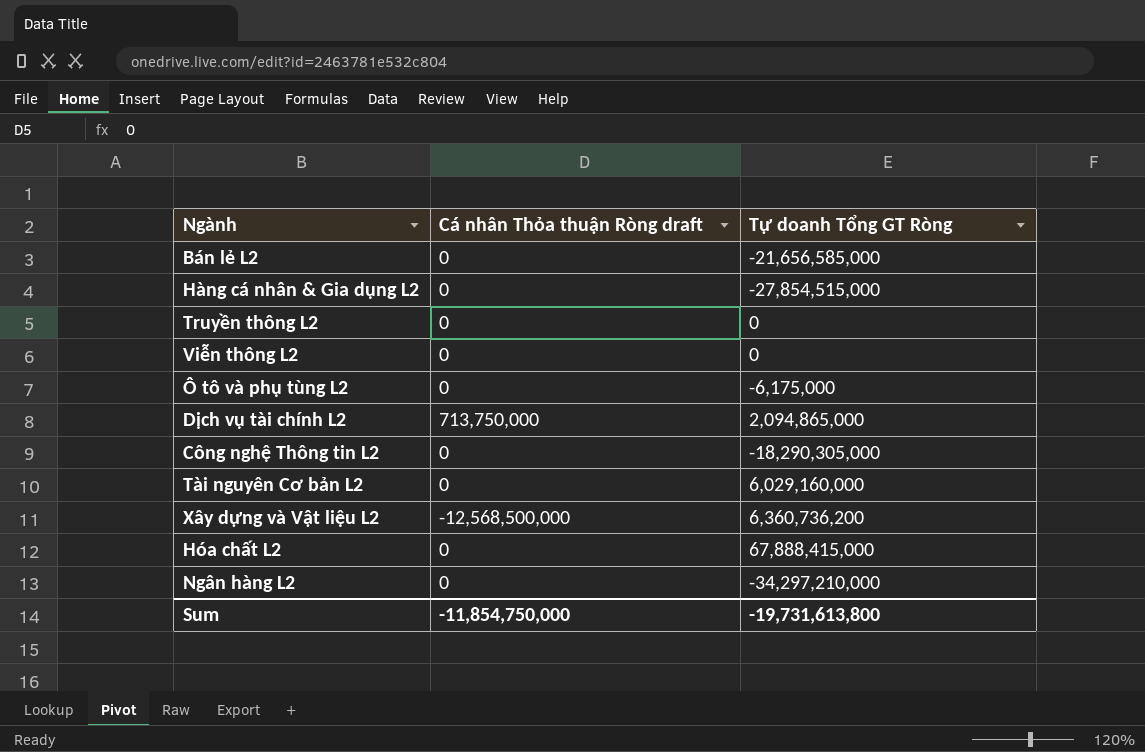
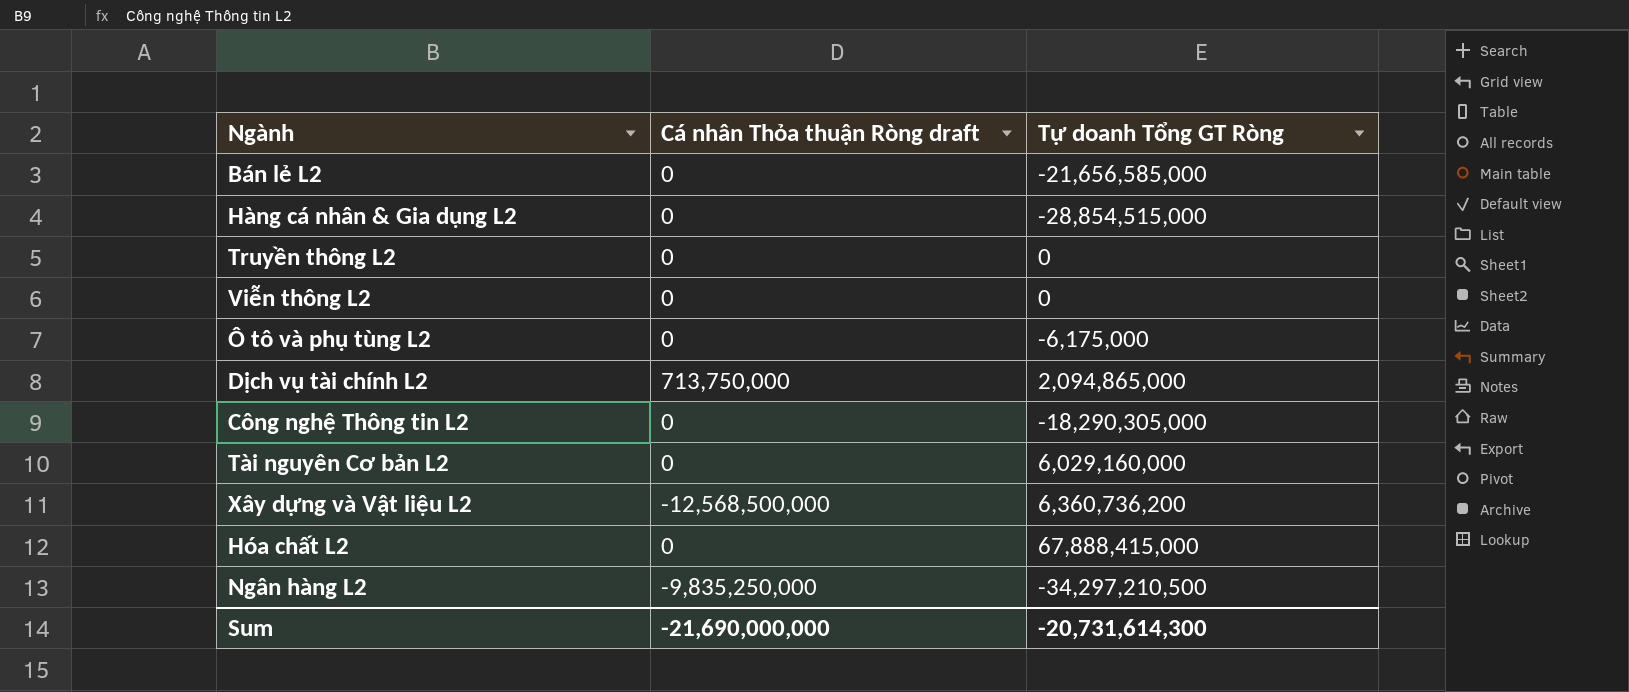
Hàng cá nhân & Gia dụng L2 | Tự doanh Tổng GT Ròng: -27,854,515,000 -> -28,854,515,000
Ngân hàng L2 | Cá nhân Thỏa thuận Ròng draft: 0 -> -9,835,250,000
Ngân hàng L2 | Tự doanh Tổng GT Ròng: -34,297,210,000 -> -34,297,210,500
Sum | Cá nhân Thỏa thuận Ròng draft: -11,854,750,000 -> -21,690,000,000
Sum | Tự doanh Tổng GT Ròng: -19,731,613,800 -> -20,731,614,300

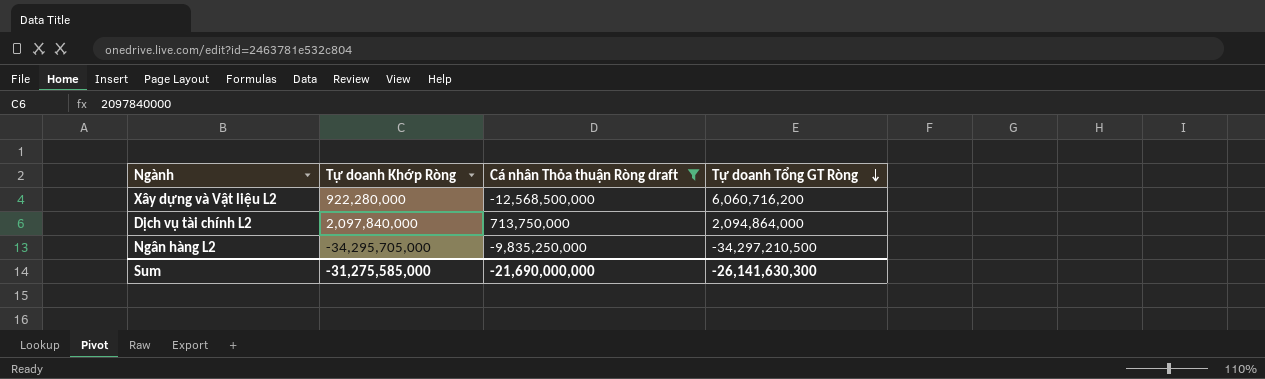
filter: none -> Cá nhân Thỏa thuận Ròng draft != 0
row order: none -> Tự doanh Tổng GT Ròng descending
column Tự doanh Khớp Ròng | position: none -> 2
Xây dựng và Vật liệu L2 | Tự doanh Tổng GT Ròng: 6,360,736,200 -> 6,060,716,200
Dịch vụ tài chính L2 | Tự doanh Tổng GT Ròng: 2,094,865,000 -> 2,094,864,000
Sum | Tự doanh Tổng GT Ròng: -20,731,614,300 -> -26,141,630,300

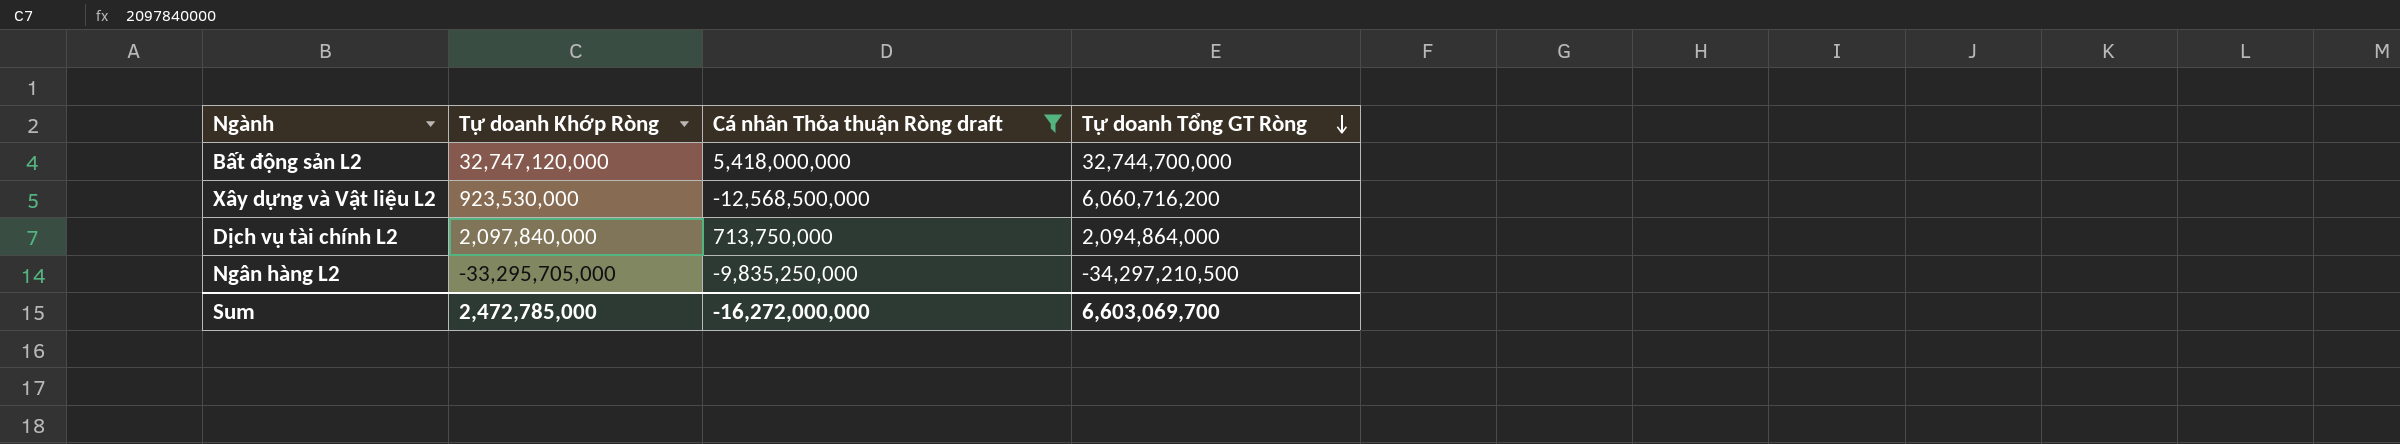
row Bất động sản L2: none -> 32,747,120,000 | 5,418,000,000 | 32,744,700,000
Xây dựng và Vật liệu L2 | Tự doanh Khớp Ròng: 922,280,000 -> 923,530,000
Ngân hàng L2 | Tự doanh Khớp Ròng: -34,295,705,000 -> -33,295,705,000
Sum | Tự doanh Khớp Ròng: -31,275,585,000 -> 2,472,785,000
Sum | Cá nhân Thỏa thuận Ròng draft: -21,690,000,000 -> -16,272,000,000
Sum | Tự doanh Tổng GT Ròng: -26,141,630,300 -> 6,603,069,700

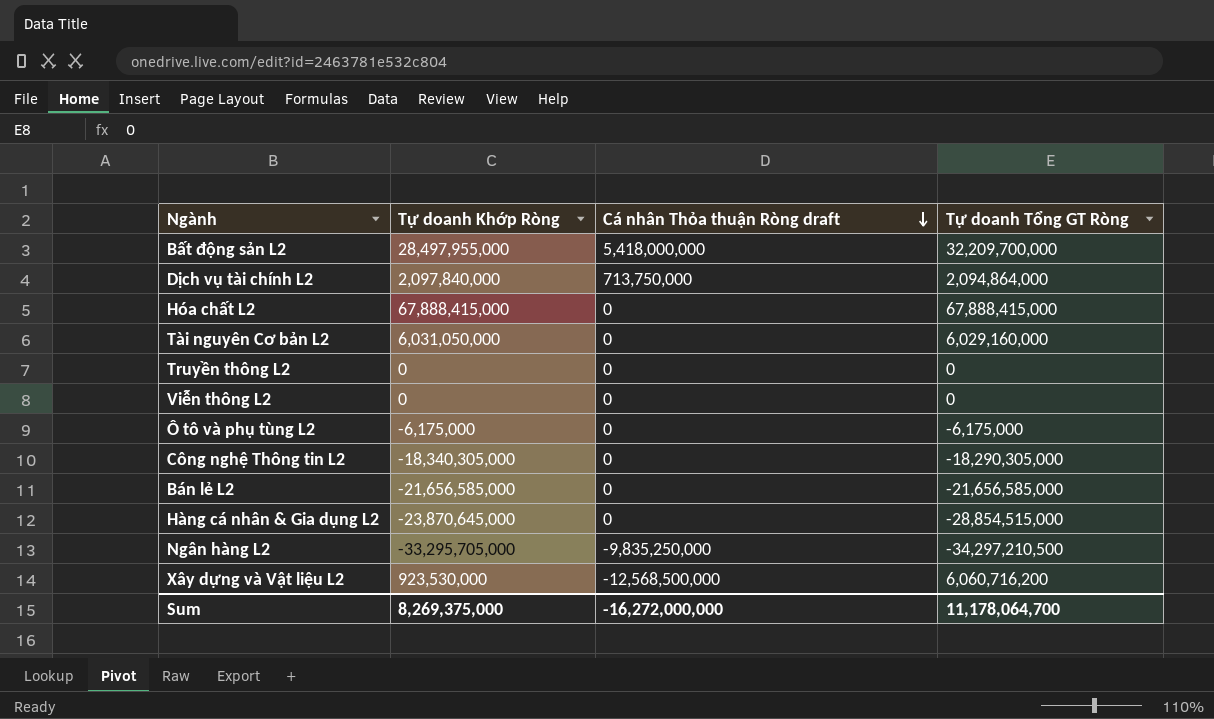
filter: Cá nhân Thỏa thuận Ròng draft != 0 -> none
row order: Tự doanh Tổng GT Ròng descending -> Cá nhân Thỏa thuận Ròng draft descending
Bất động sản L2 | Tự doanh Khớp Ròng: 32,747,120,000 -> 28,497,955,000
Bất động sản L2 | Tự doanh Tổng GT Ròng: 32,744,700,000 -> 32,209,700,000
Sum | Tự doanh Khớp Ròng: 2,472,785,000 -> 8,269,375,000
Sum | Tự doanh Tổng GT Ròng: 6,603,069,700 -> 11,178,064,700

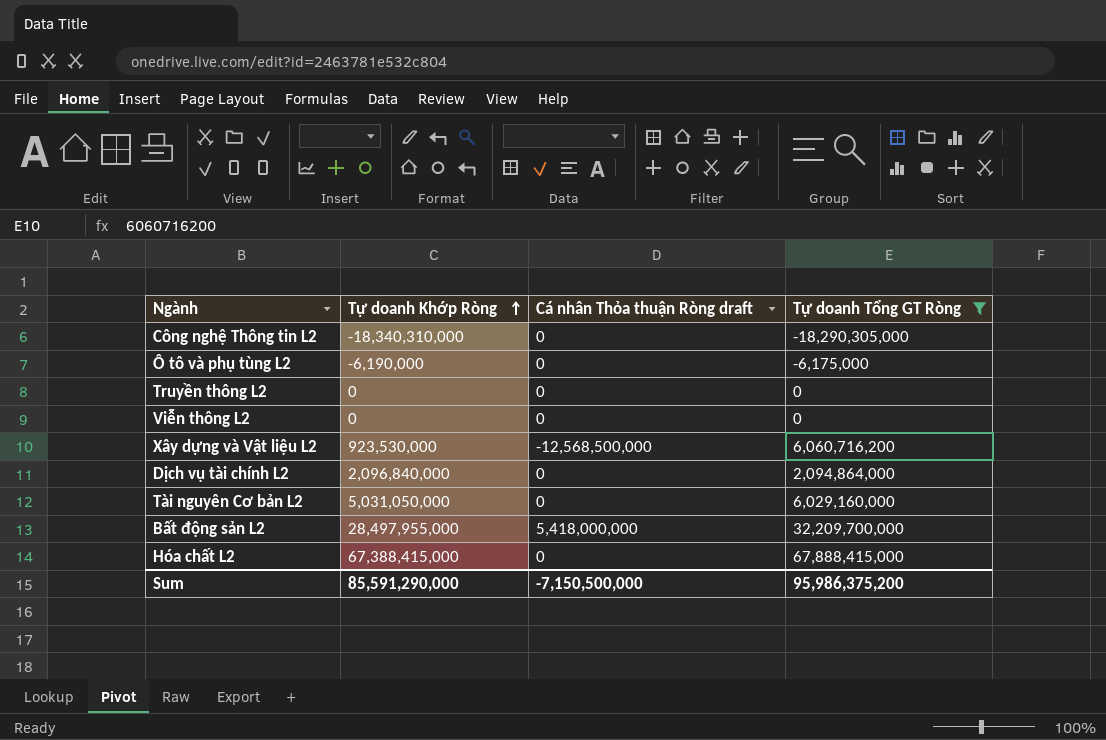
filter: none -> Tự doanh Tổng GT Ròng >= -18,290,305,000
row order: Cá nhân Thỏa thuận Ròng draft descending -> Tự doanh Khớp Ròng ascending
Công nghệ Thông tin L2 | Tự doanh Khớp Ròng: -18,340,305,000 -> -18,340,310,000
Ô tô và phụ tùng L2 | Tự doanh Khớp Ròng: -6,175,000 -> -6,190,000
Dịch vụ tài chính L2 | Tự doanh Khớp Ròng: 2,097,840,000 -> 2,096,840,000
Dịch vụ tài chính L2 | Cá nhân Thỏa thuận Ròng draft: 713,750,000 -> 0
Tài nguyên Cơ bản L2 | Tự doanh Khớp Ròng: 6,031,050,000 -> 5,031,050,000
Hóa chất L2 | Tự doanh Khớp Ròng: 67,888,415,000 -> 67,388,415,000
Sum | Tự doanh Khớp Ròng: 8,269,375,000 -> 85,591,290,000
Sum | Cá nhân Thỏa thuận Ròng draft: -16,272,000,000 -> -7,150,500,000
Sum | Tự doanh Tổng GT Ròng: 11,178,064,700 -> 95,986,375,200

